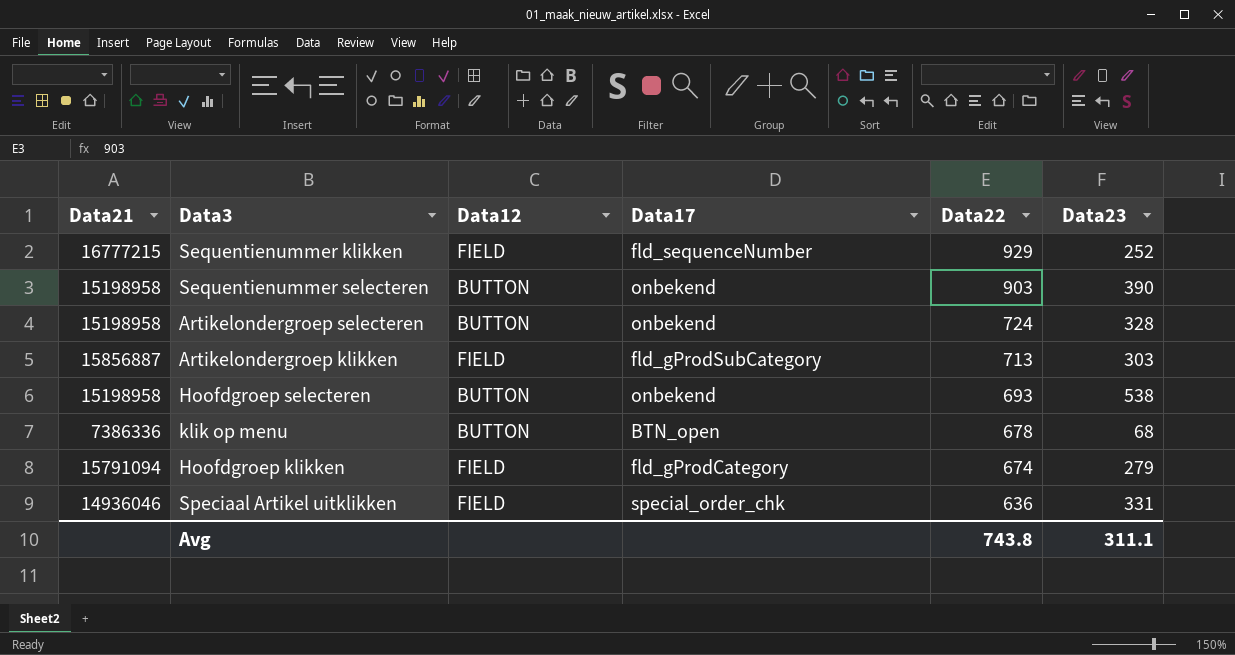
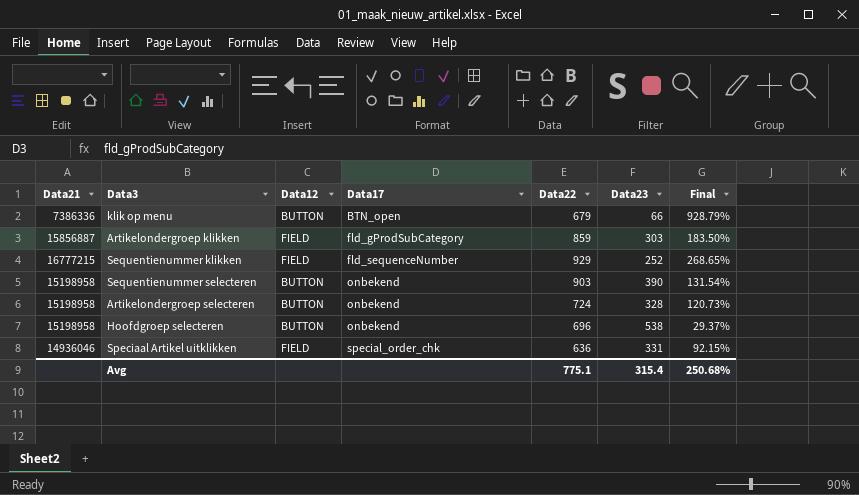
row order: Data22 descending -> Data17 ascending
column Final | formula: none -> ([Data22] - [Data23]) / [Data23]
row Hoofdgroep klikken: 15791094 | FIELD | fld_gProdCategory | 674 | 279 -> none
klik op menu | Data22: 678 -> 679
klik op menu | Data23: 68 -> 66
Artikelondergroep klikken | Data22: 713 -> 859
Hoofdgroep selecteren | Data22: 693 -> 696
Avg | Data22: 743.8 -> 775.1
Avg | Data23: 311.1 -> 315.4

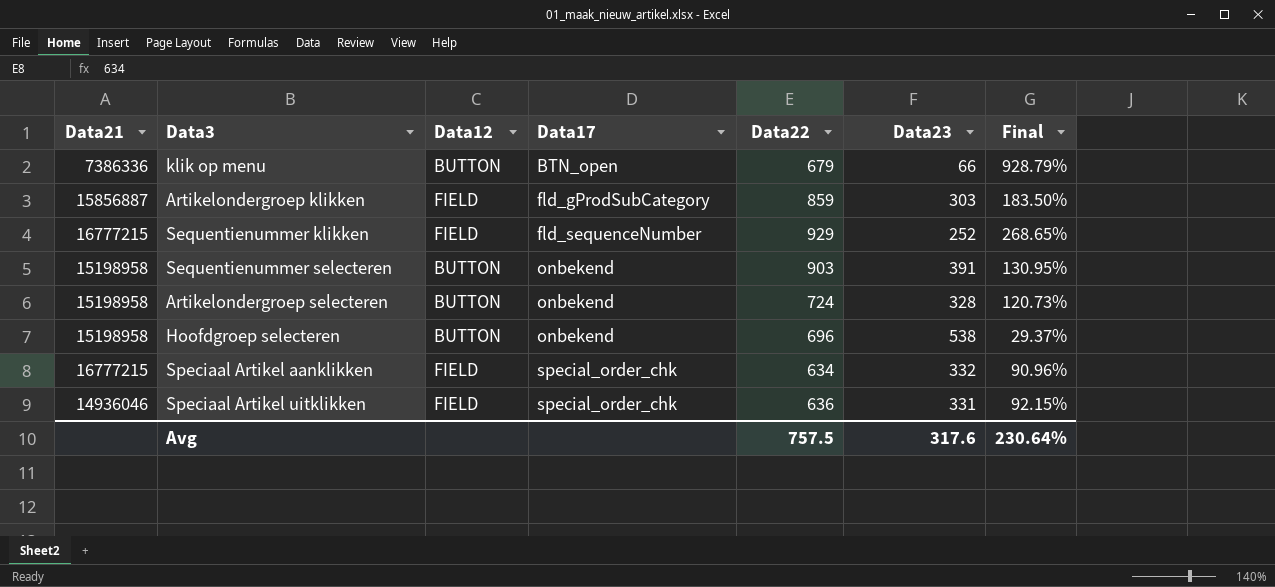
Sequentienummer selecteren | Data23: 390 -> 391
Sequentienummer selecteren | Final: 131.54% -> 130.95%
row Speciaal Artikel aanklikken: none -> 16777215 | FIELD | special_order_chk | 634 | 332 | 90.96%
Avg | Data22: 775.1 -> 757.5
Avg | Data23: 315.4 -> 317.6
Avg | Final: 250.68% -> 230.64%

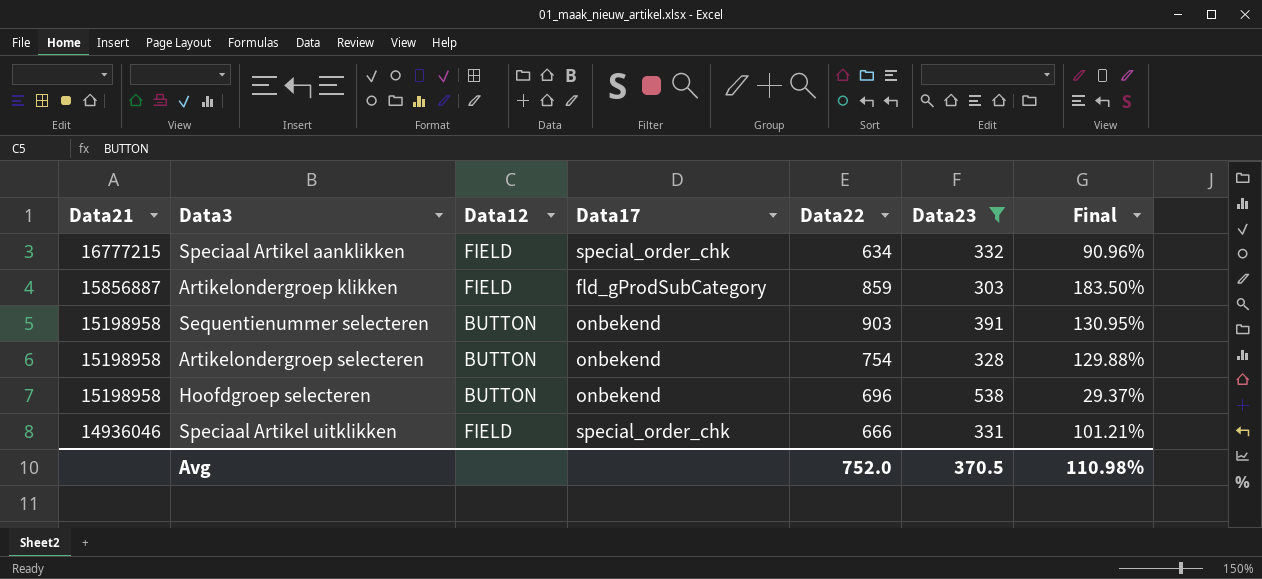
filter: none -> Data23 >= 303
row order: Data17 ascending -> Data21 descending
Artikelondergroep selecteren | Data22: 724 -> 754
Artikelondergroep selecteren | Final: 120.73% -> 129.88%
Speciaal Artikel uitklikken | Data22: 636 -> 666
Speciaal Artikel uitklikken | Final: 92.15% -> 101.21%
Avg | Data22: 757.5 -> 752.0
Avg | Data23: 317.6 -> 370.5
Avg | Final: 230.64% -> 110.98%

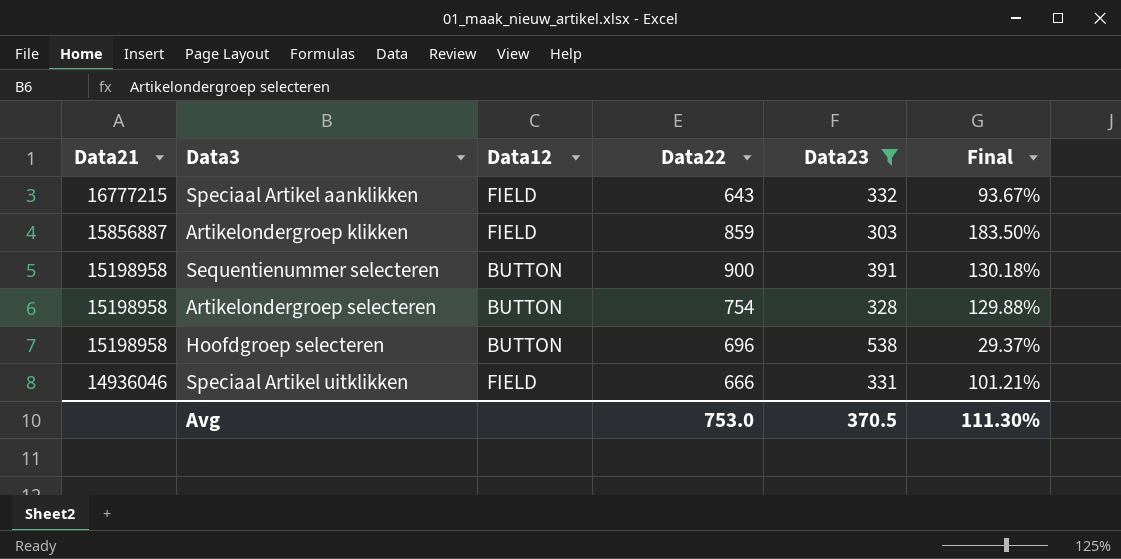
column Data17 | position: 4 -> none
Speciaal Artikel aanklikken | Data22: 634 -> 643
Speciaal Artikel aanklikken | Final: 90.96% -> 93.67%
Sequentienummer selecteren | Data22: 903 -> 900
Sequentienummer selecteren | Final: 130.95% -> 130.18%
Avg | Data22: 752.0 -> 753.0
Avg | Final: 110.98% -> 111.30%

